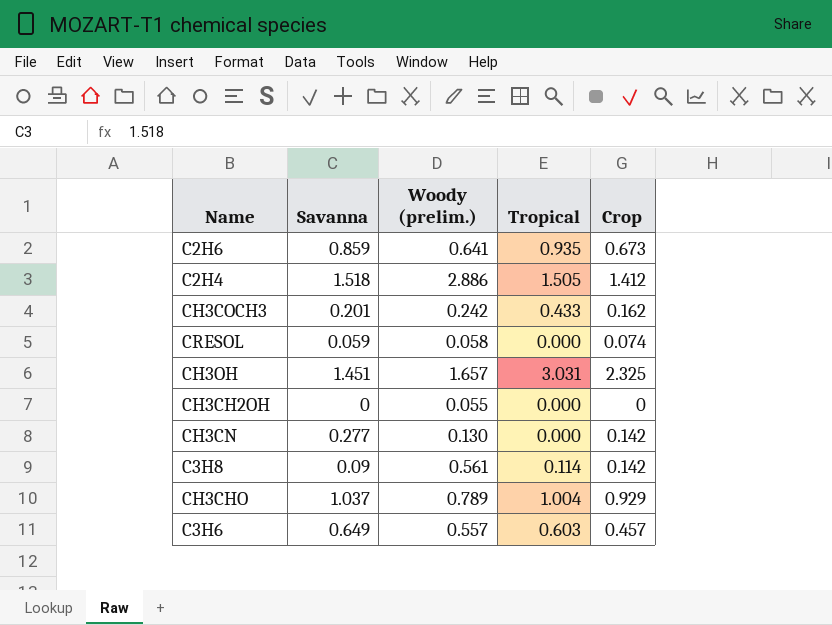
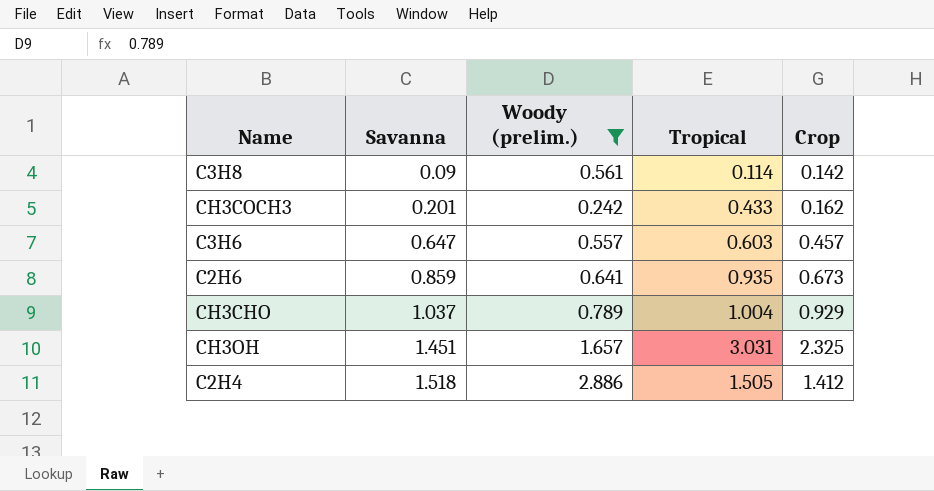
filter: none -> Woody (prelim.) >= 0.242
row order: none -> Savanna ascending
C3H6 | Savanna: 0.649 -> 0.647

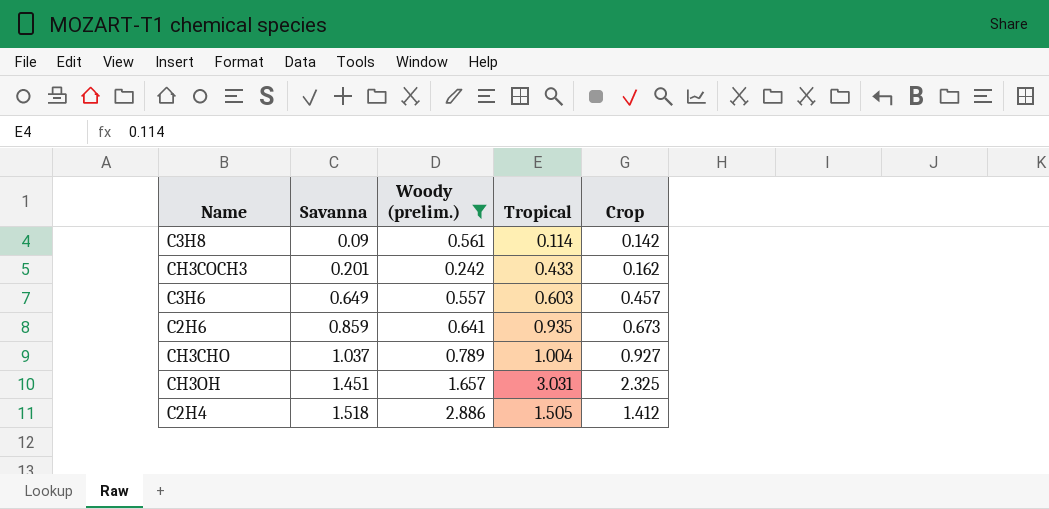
C3H6 | Savanna: 0.647 -> 0.649
CH3CHO | Crop: 0.929 -> 0.927

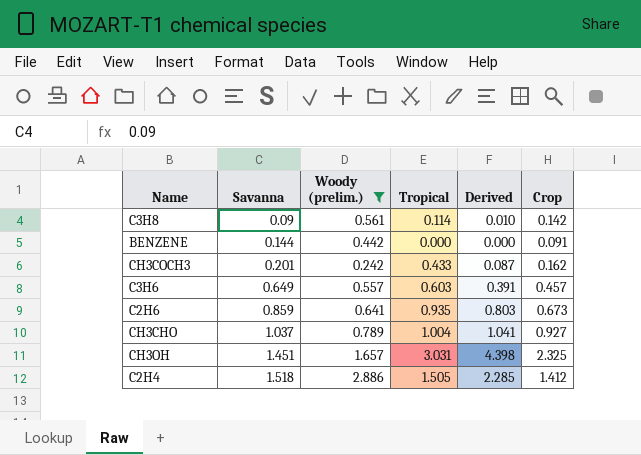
column Derived | formula: none -> [Savanna] * [Tropical]
row BENZENE: none -> 0.144 | 0.442 | 0.000 | 0.000 | 0.091

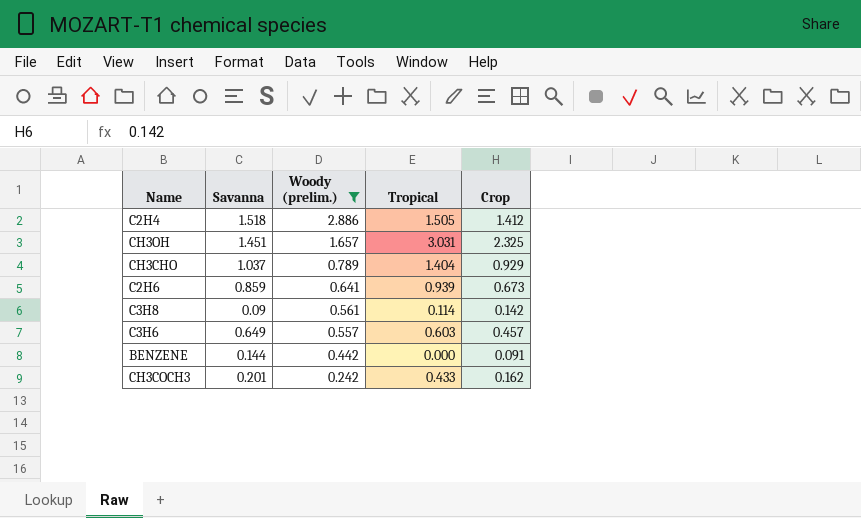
row order: Savanna ascending -> Woody (prelim.) descending
column Derived | formula: [Savanna] * [Tropical] -> none
CH3CHO | Tropical: 1.004 -> 1.404
CH3CHO | Crop: 0.927 -> 0.929
C2H6 | Tropical: 0.935 -> 0.939

